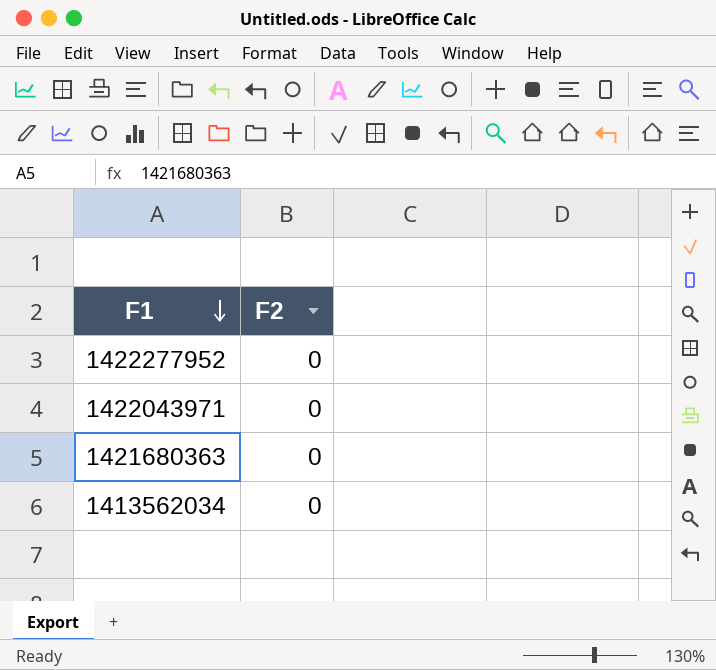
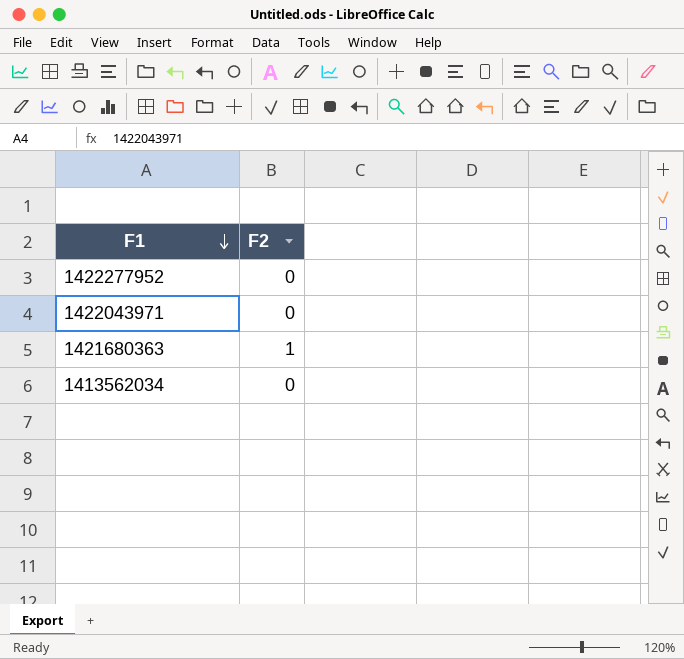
1421680363 | F2: 0 -> 1

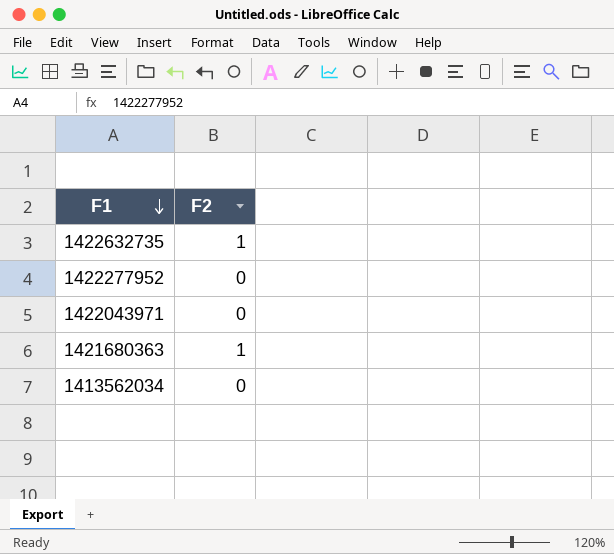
row 1422632735: none -> 1

